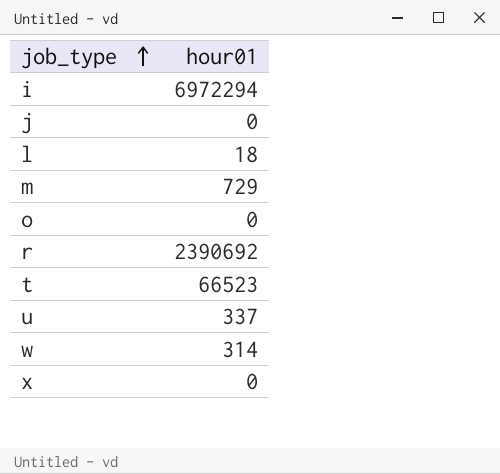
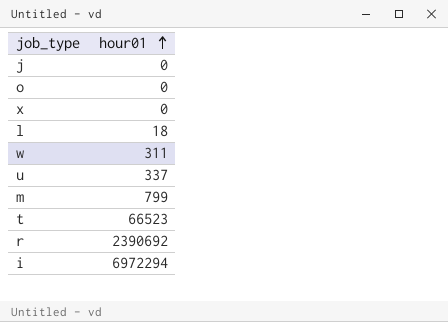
row order: job_type ascending -> hour01 ascending
w | hour01: 314 -> 311
m | hour01: 729 -> 799

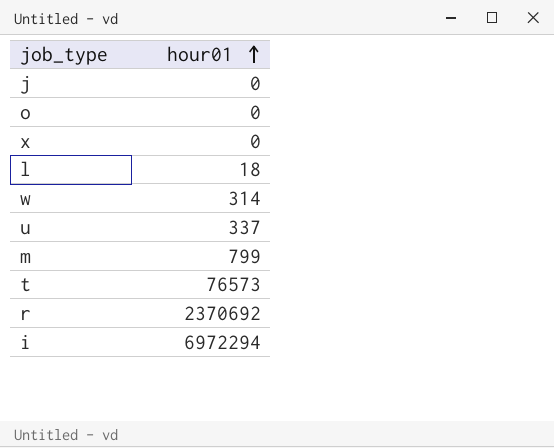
w | hour01: 311 -> 314
t | hour01: 66523 -> 76573
r | hour01: 2390692 -> 2370692

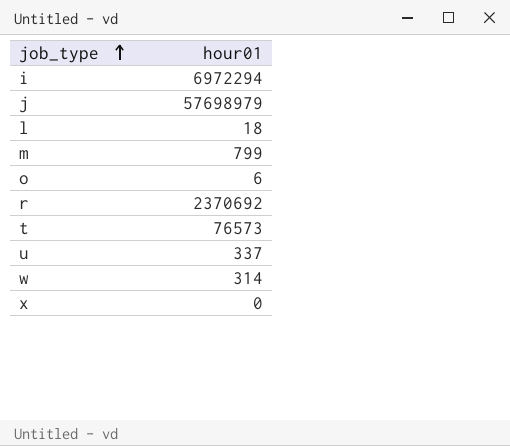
row order: hour01 ascending -> job_type ascending
j | hour01: 0 -> 57698979
o | hour01: 0 -> 6

